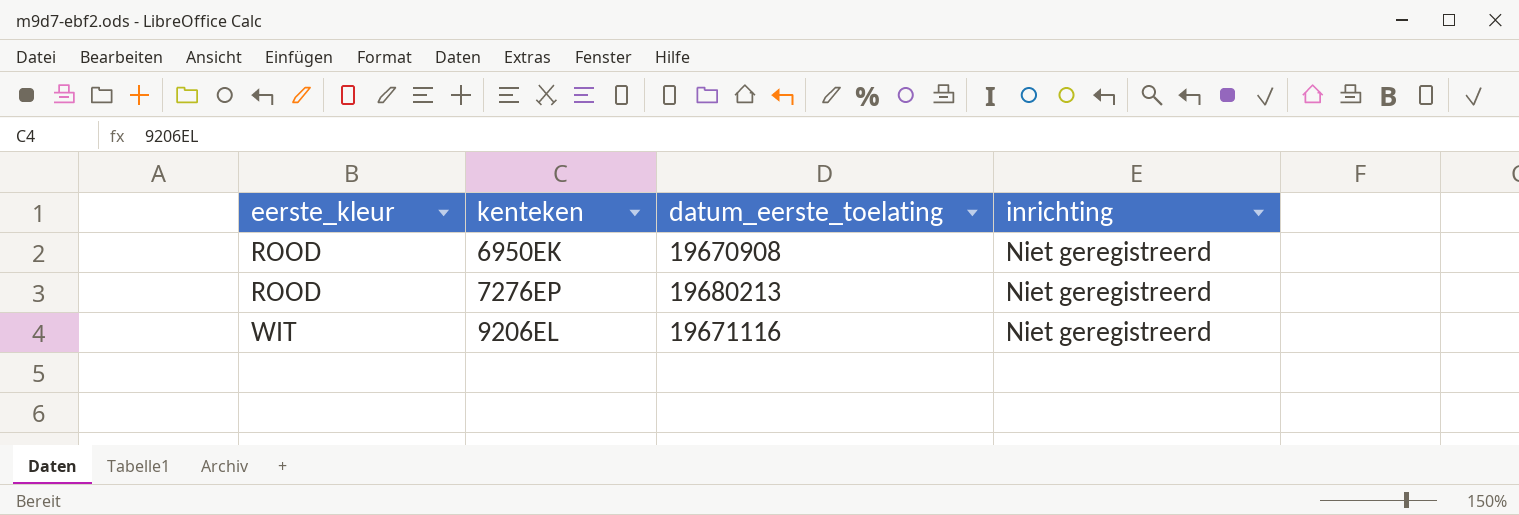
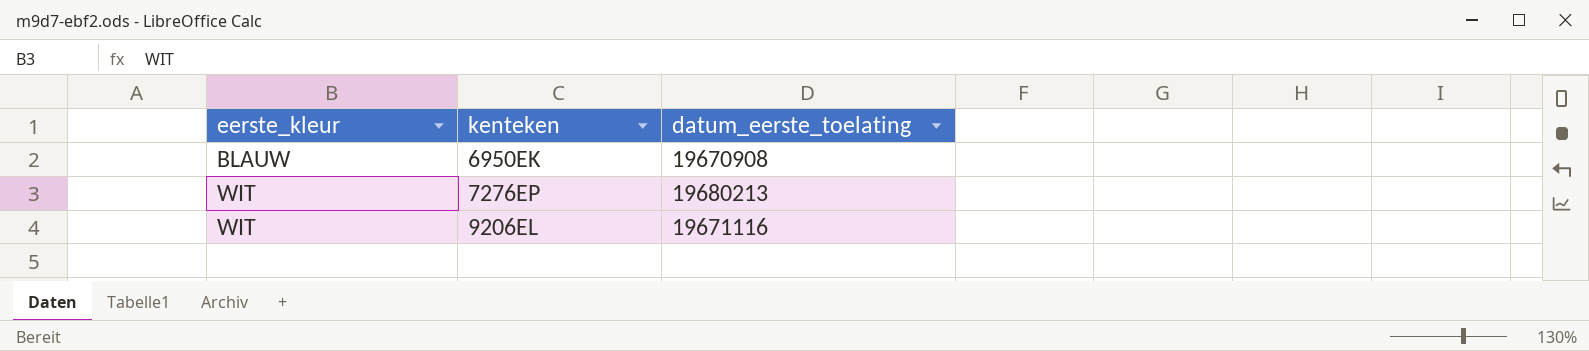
column inrichting | position: 4 -> none
6950EK | eerste_kleur: ROOD -> BLAUW
7276EP | eerste_kleur: ROOD -> WIT

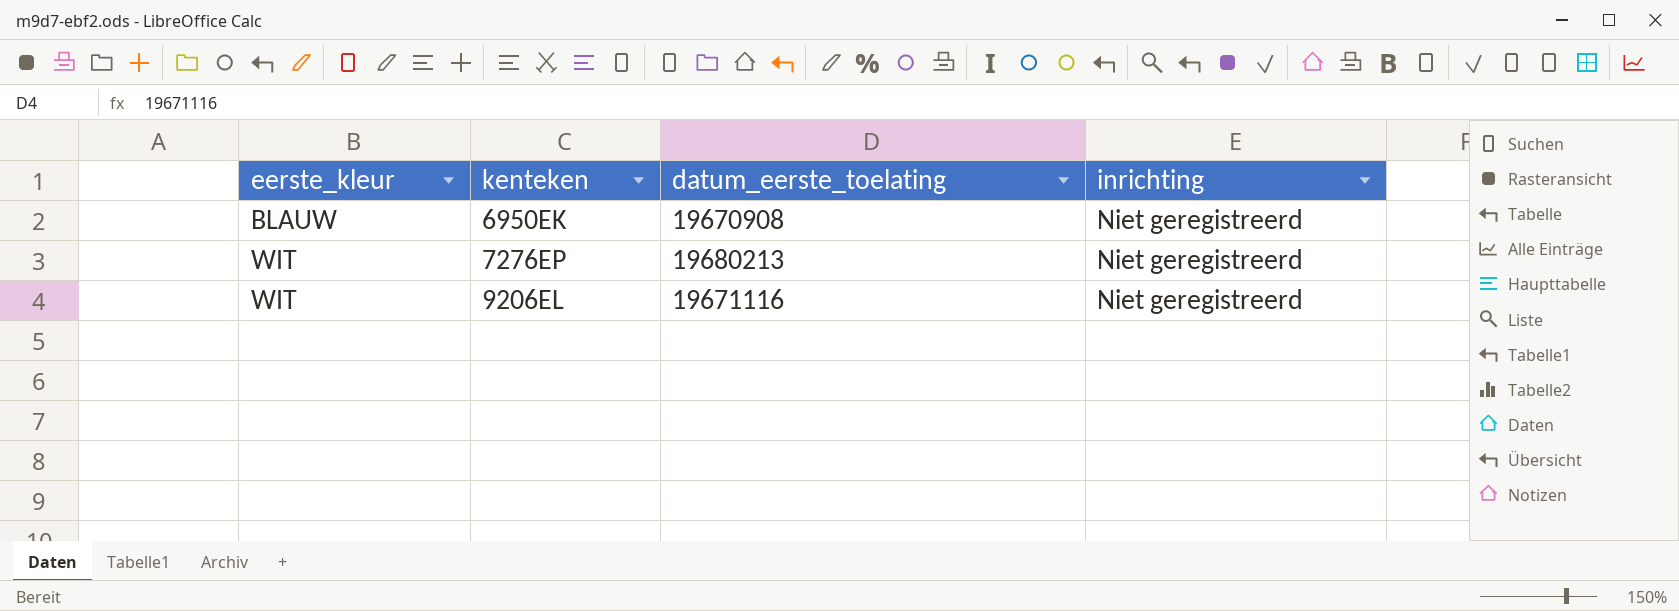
column inrichting | position: none -> 4

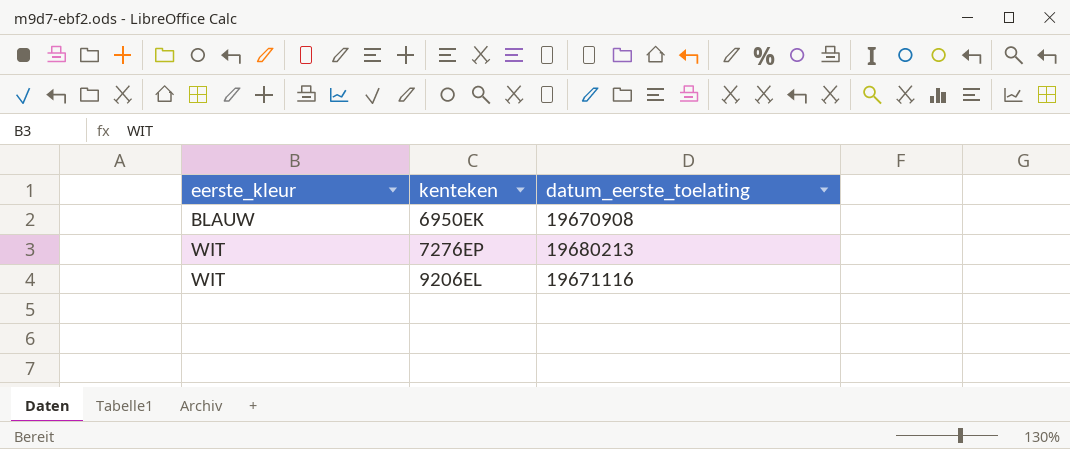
column inrichting | position: 4 -> none

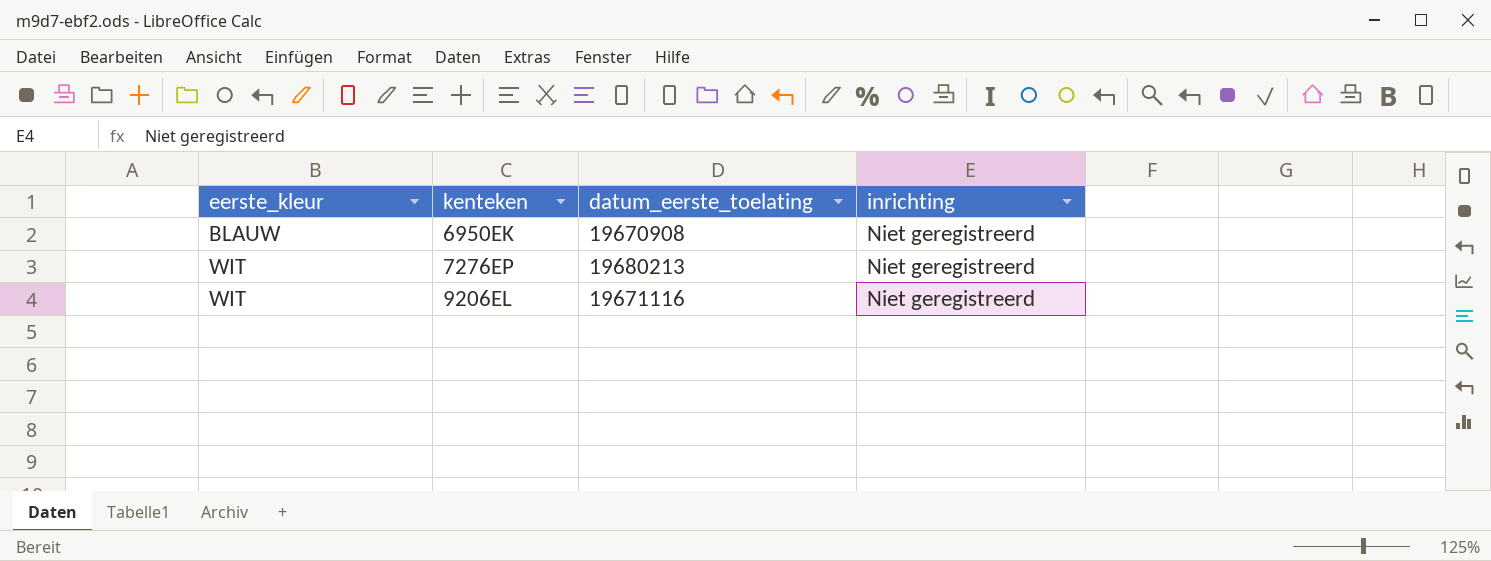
column inrichting | position: none -> 4

